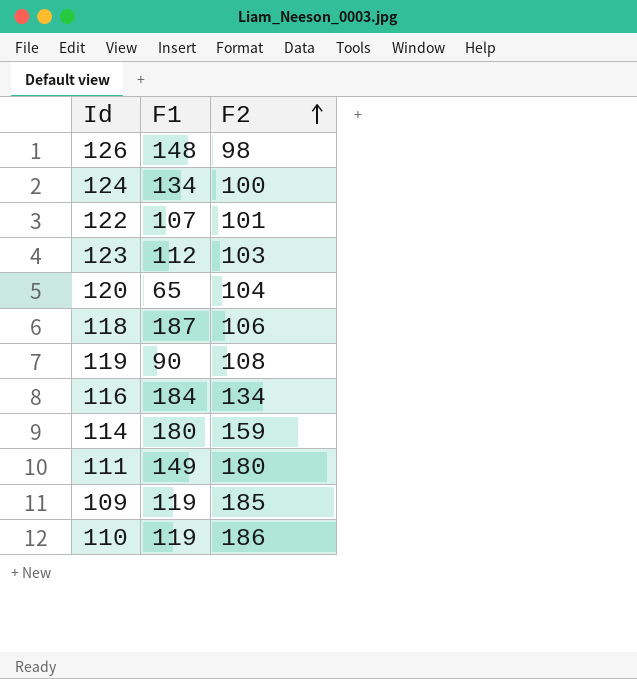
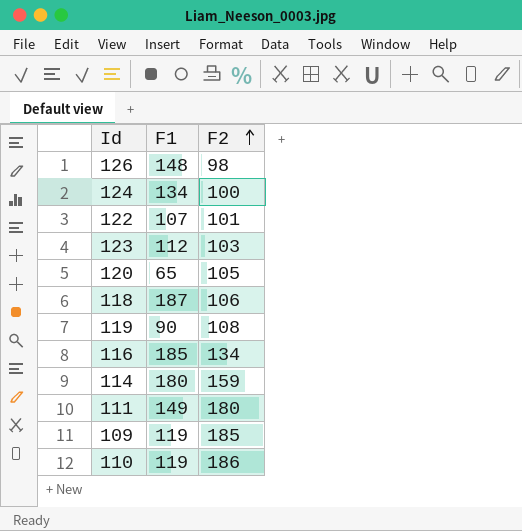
120 | F2: 104 -> 105
116 | F1: 184 -> 185

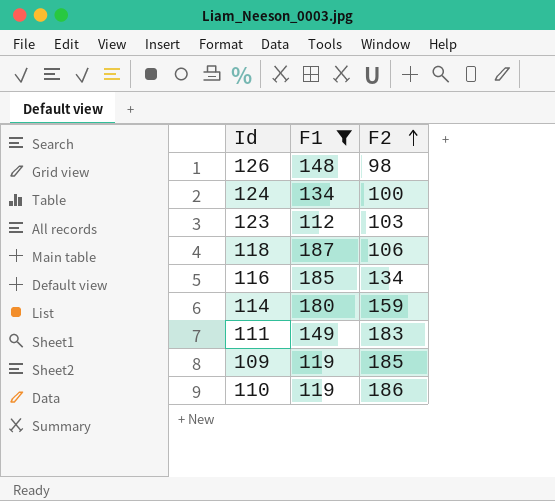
filter: none -> F1 >= 112
111 | F2: 180 -> 183

